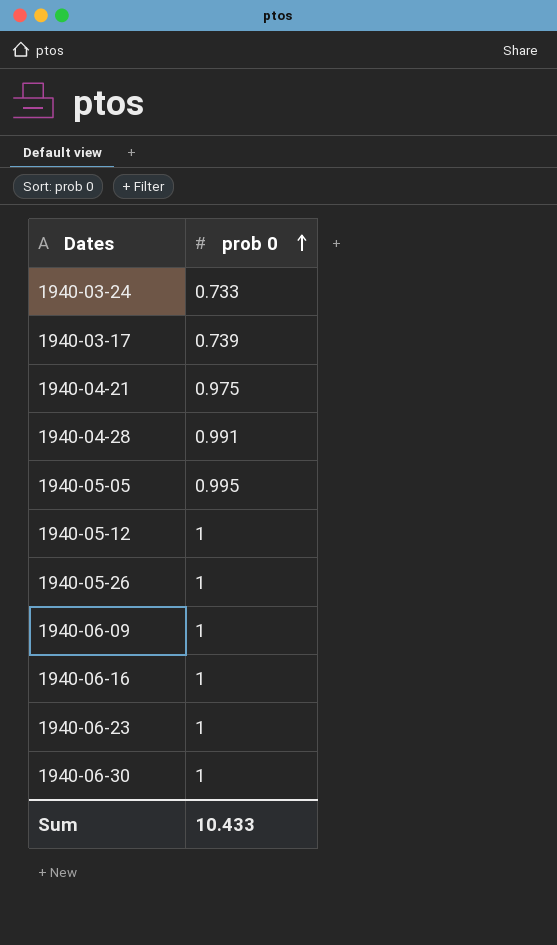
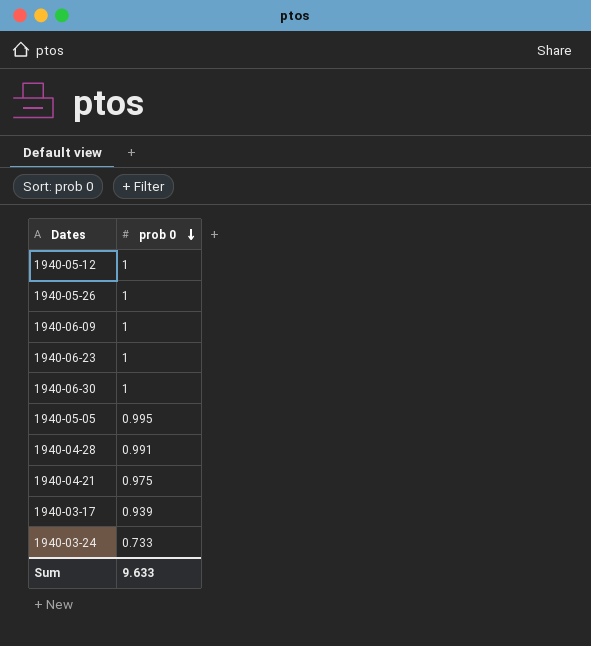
row order: prob 0 ascending -> prob 0 descending
row 1940-06-16: 1 -> none
1940-03-17 | prob 0: 0.739 -> 0.939
Sum | prob 0: 10.433 -> 9.633

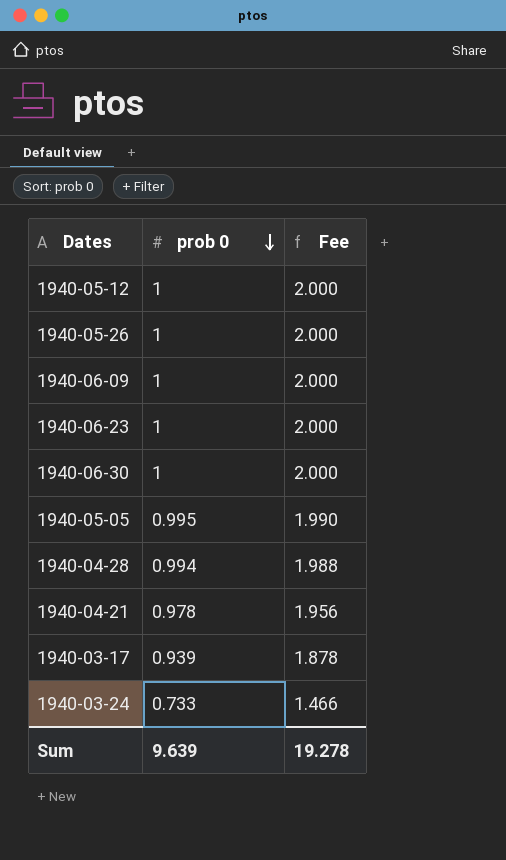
column Fee | formula: none -> [prob 0] * 2
1940-04-28 | prob 0: 0.991 -> 0.994
1940-04-21 | prob 0: 0.975 -> 0.978
Sum | prob 0: 9.633 -> 9.639

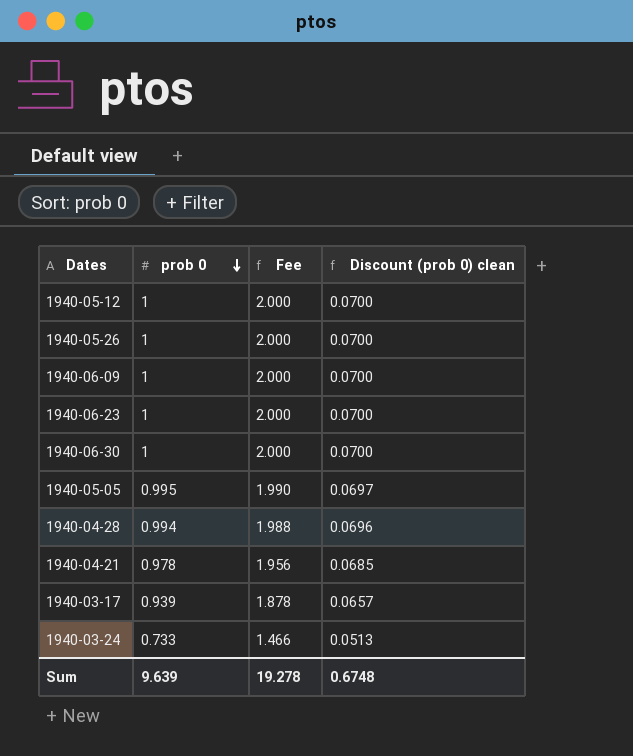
column Discount (prob 0) clean | formula: none -> [prob 0] * 0.07

